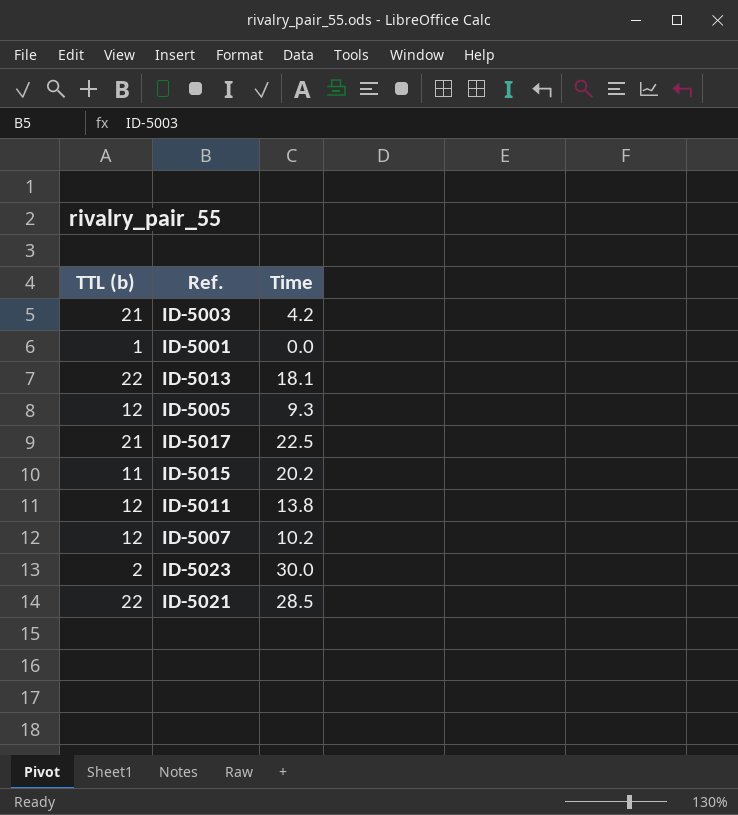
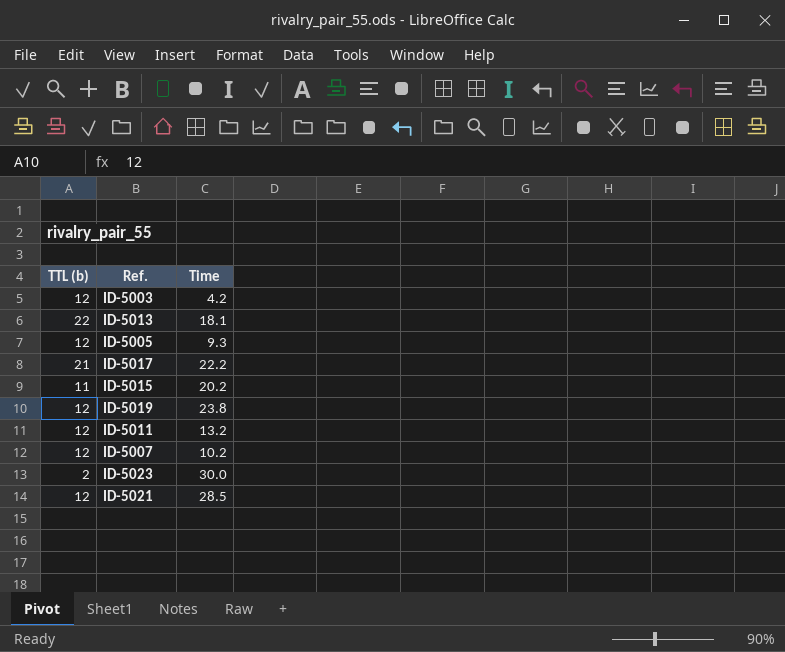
row ID-5001: 1 | 0.0 -> none
ID-5003 | TTL (b): 21 -> 12
ID-5017 | Time: 22.5 -> 22.2
row ID-5019: none -> 12 | 23.8
ID-5011 | Time: 13.8 -> 13.2
ID-5021 | TTL (b): 22 -> 12

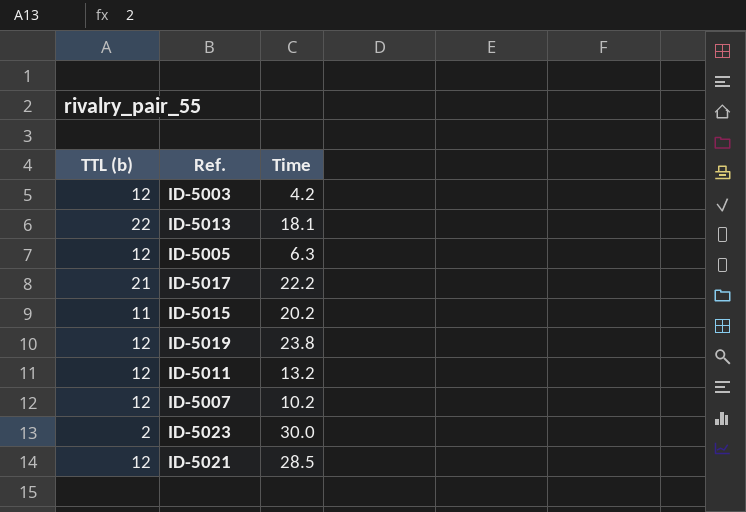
ID-5005 | Time: 9.3 -> 6.3

